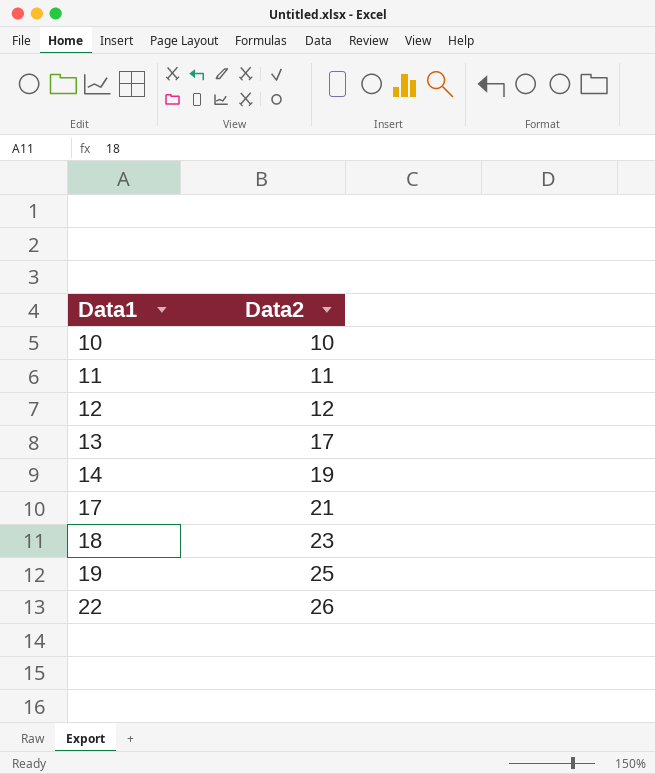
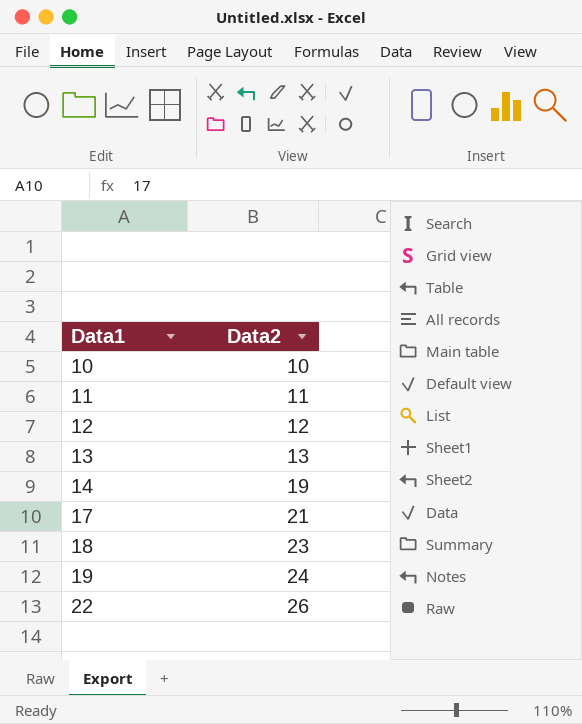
13 | Data2: 17 -> 13
19 | Data2: 25 -> 24

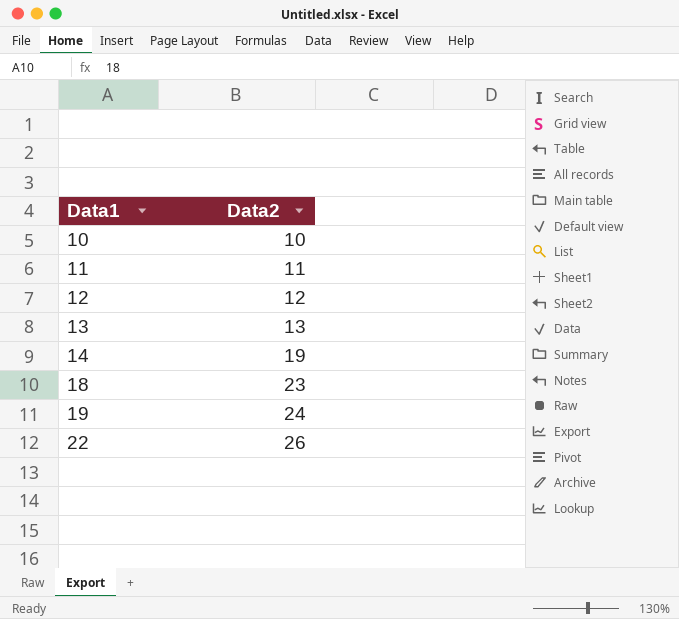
row 17: 21 -> none

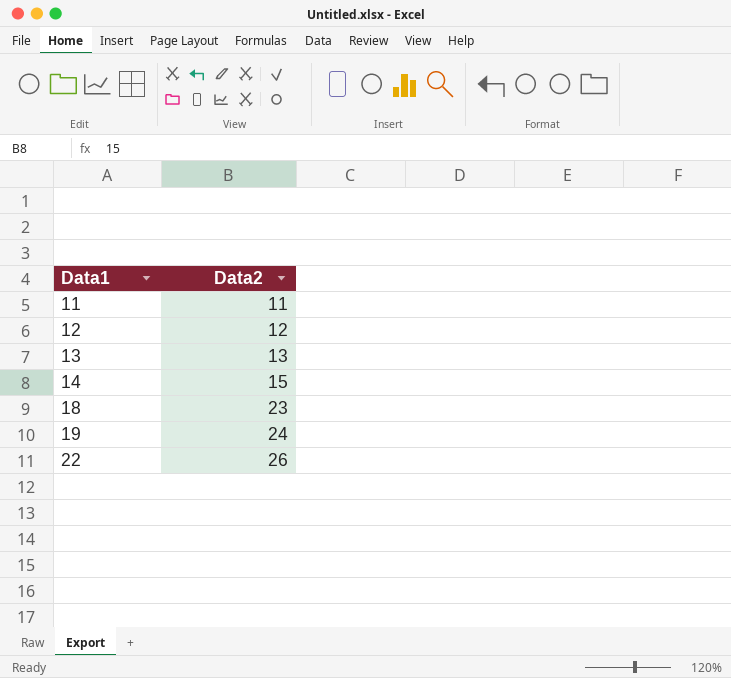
row 10: 10 -> none
14 | Data2: 19 -> 15

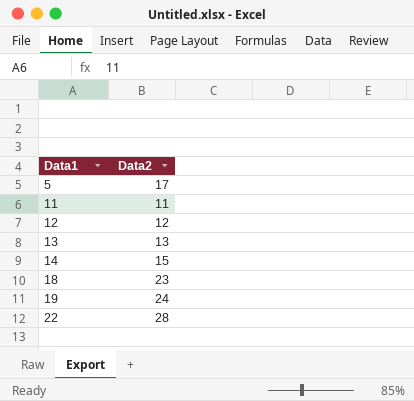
row 5: none -> 17
22 | Data2: 26 -> 28

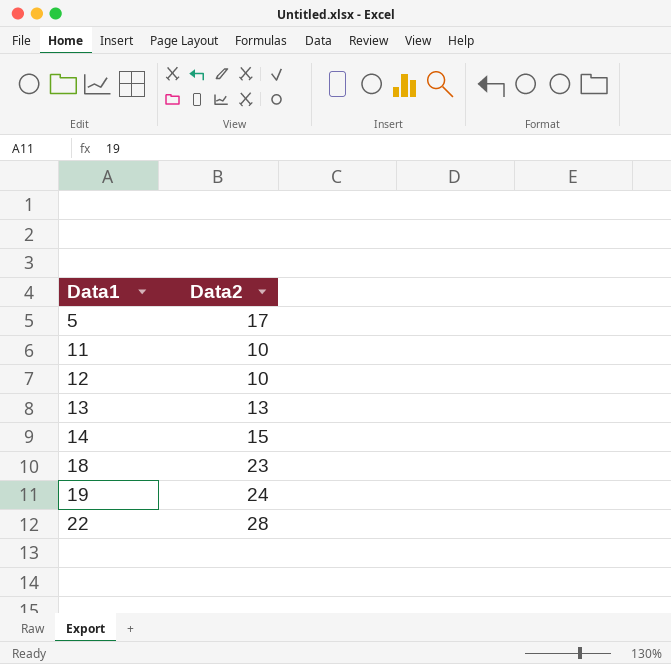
11 | Data2: 11 -> 10
12 | Data2: 12 -> 10

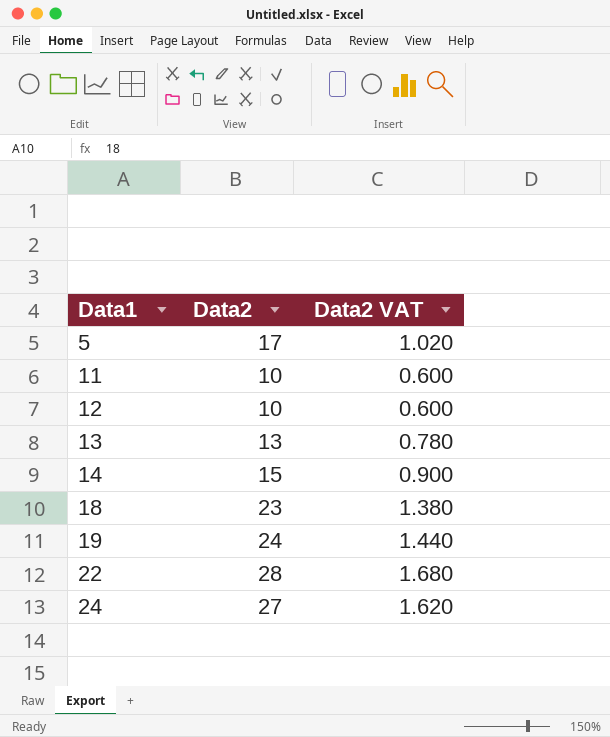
column Data2 VAT | formula: none -> [Data2] * 0.06
row 24: none -> 27 | 1.620

